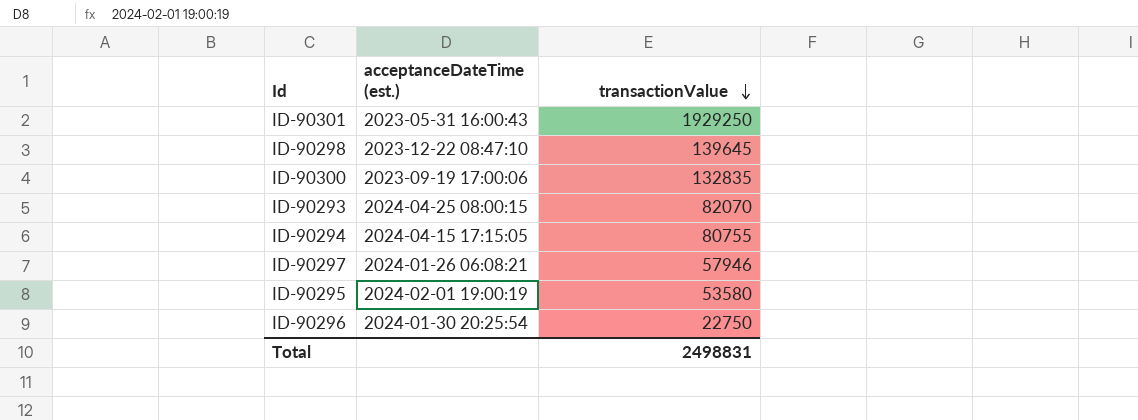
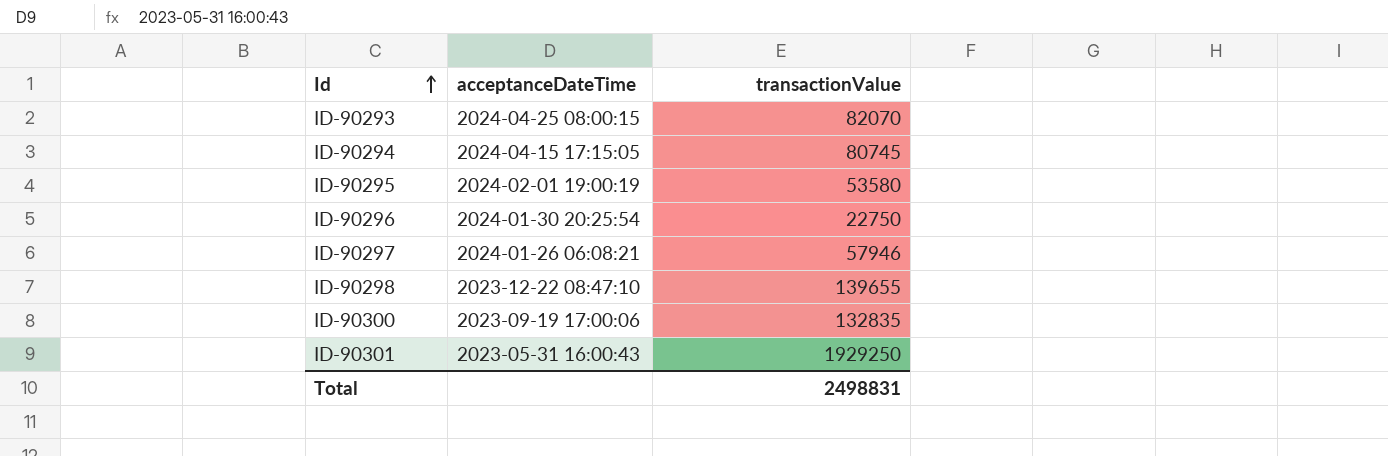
row order: transactionValue descending -> Id ascending
column name: acceptanceDateTime (est.) -> acceptanceDateTime
ID-90294 | transactionValue: 80755 -> 80745
ID-90298 | transactionValue: 139645 -> 139655

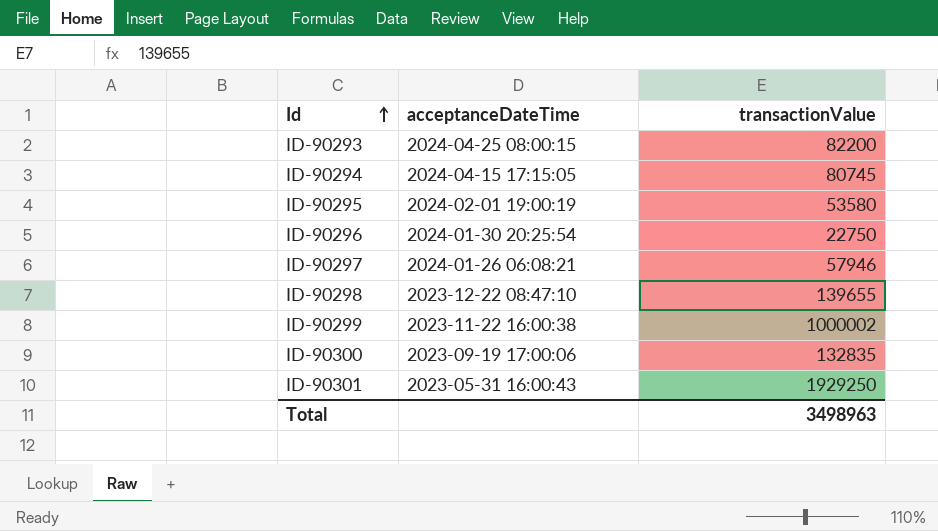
ID-90293 | transactionValue: 82070 -> 82200
row ID-90299: none -> 2023-11-22 16:00:38 | 1000002
Total | transactionValue: 2498831 -> 3498963

